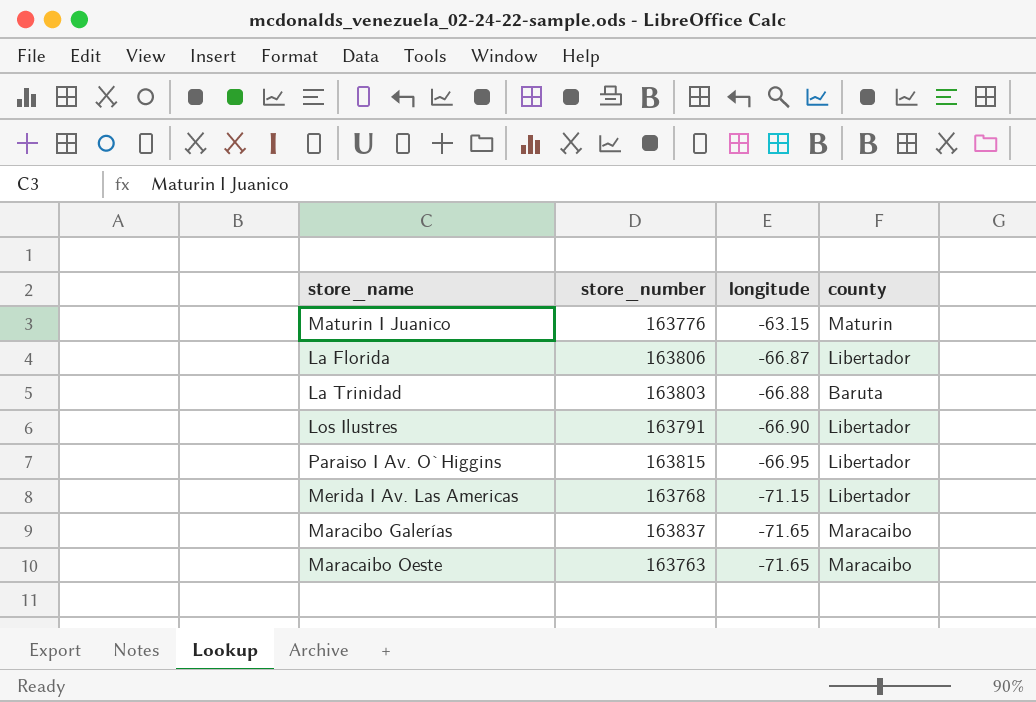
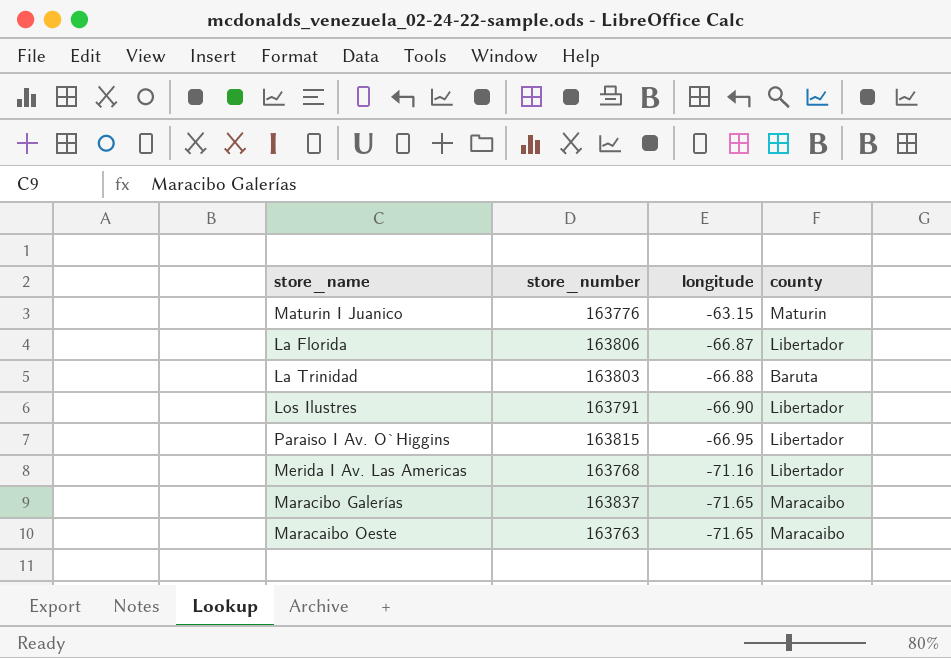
Merida I Av. Las Americas | longitude: -71.15 -> -71.16

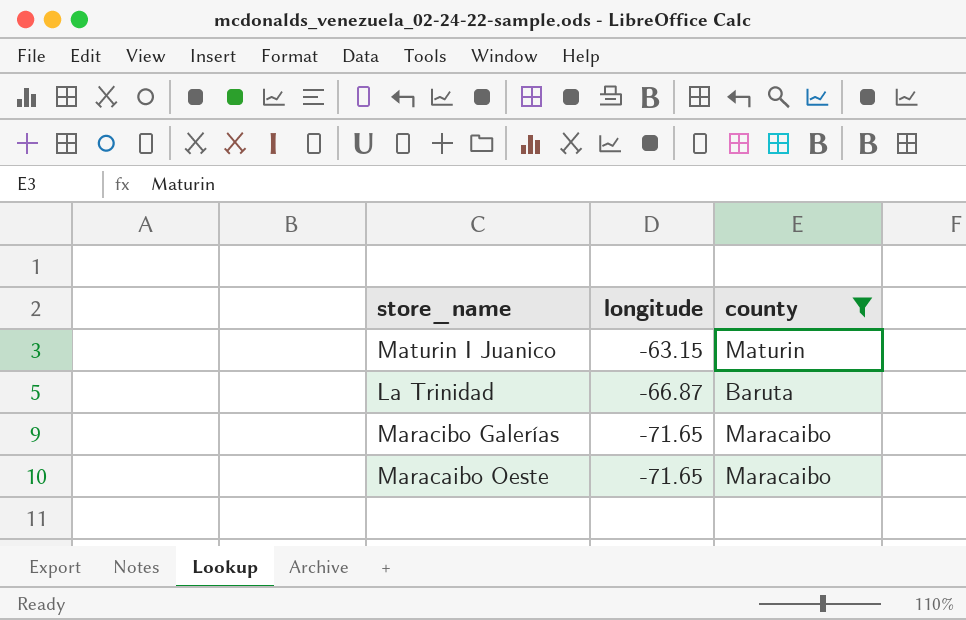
filter: none -> county != Libertador
column store_number | position: 2 -> none
La Trinidad | longitude: -66.88 -> -66.87

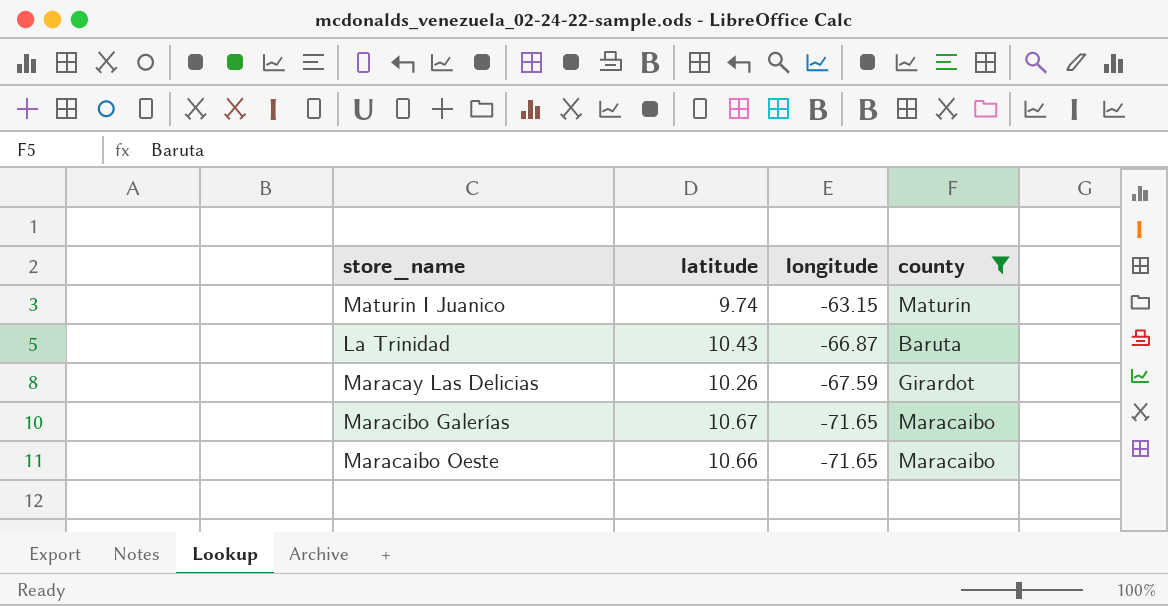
column latitude | position: none -> 2
row Maracay Las Delicias: none -> 10.26 | -67.59 | Girardot

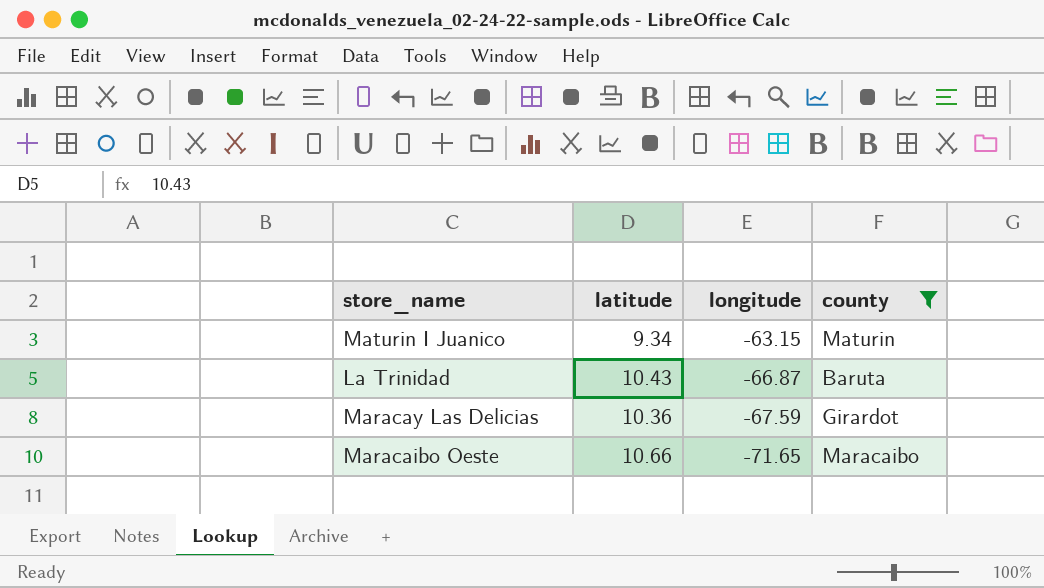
row Maracibo Galerías: 10.67 | -71.65 | Maracaibo -> none
Maturin I Juanico | latitude: 9.74 -> 9.34
Maracay Las Delicias | latitude: 10.26 -> 10.36

